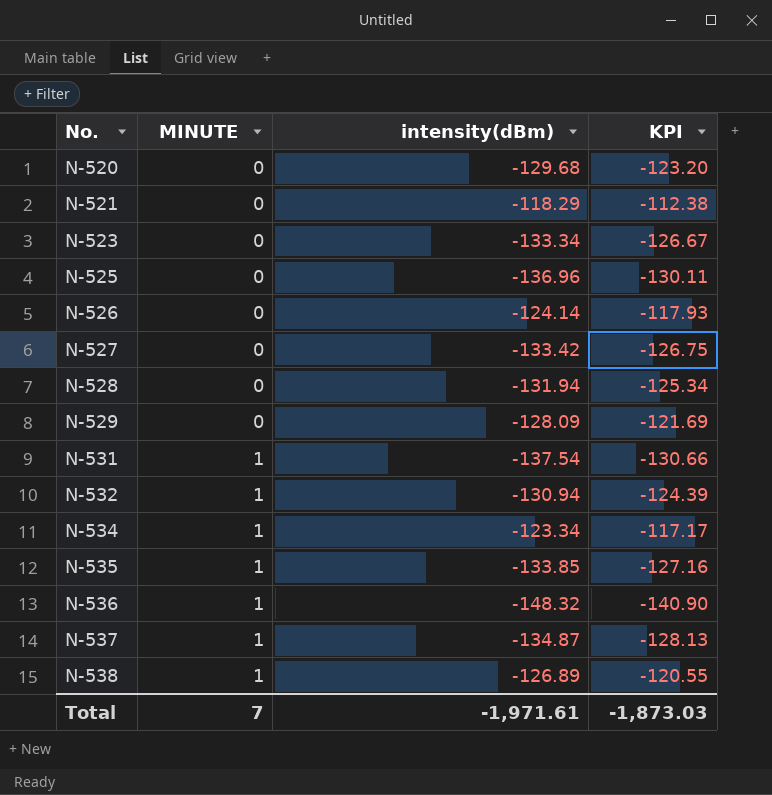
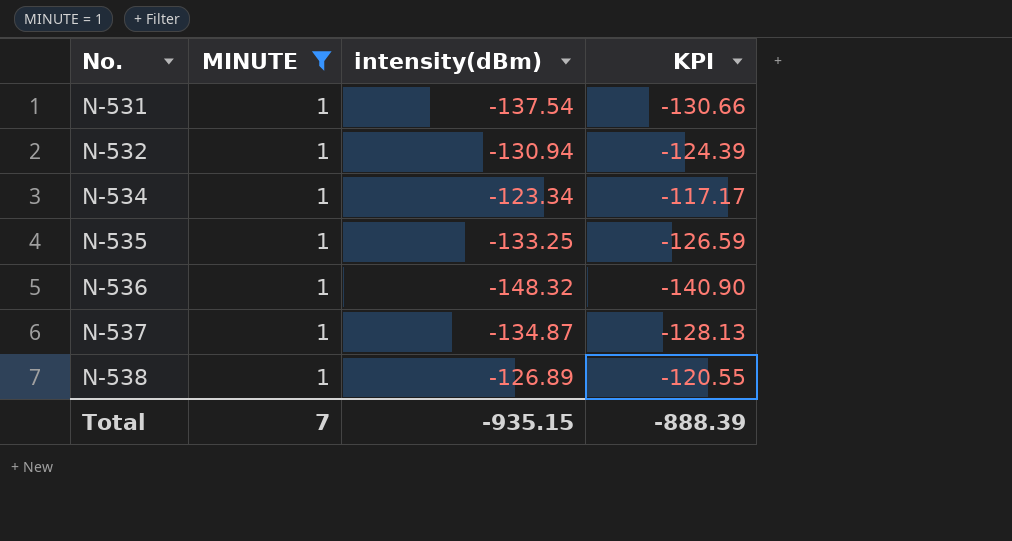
filter: none -> MINUTE = 1
N-535 | intensity(dBm): -133.85 -> -133.25
N-535 | KPI: -127.16 -> -126.59
Total | intensity(dBm): -1,971.61 -> -935.15
Total | KPI: -1,873.03 -> -888.39

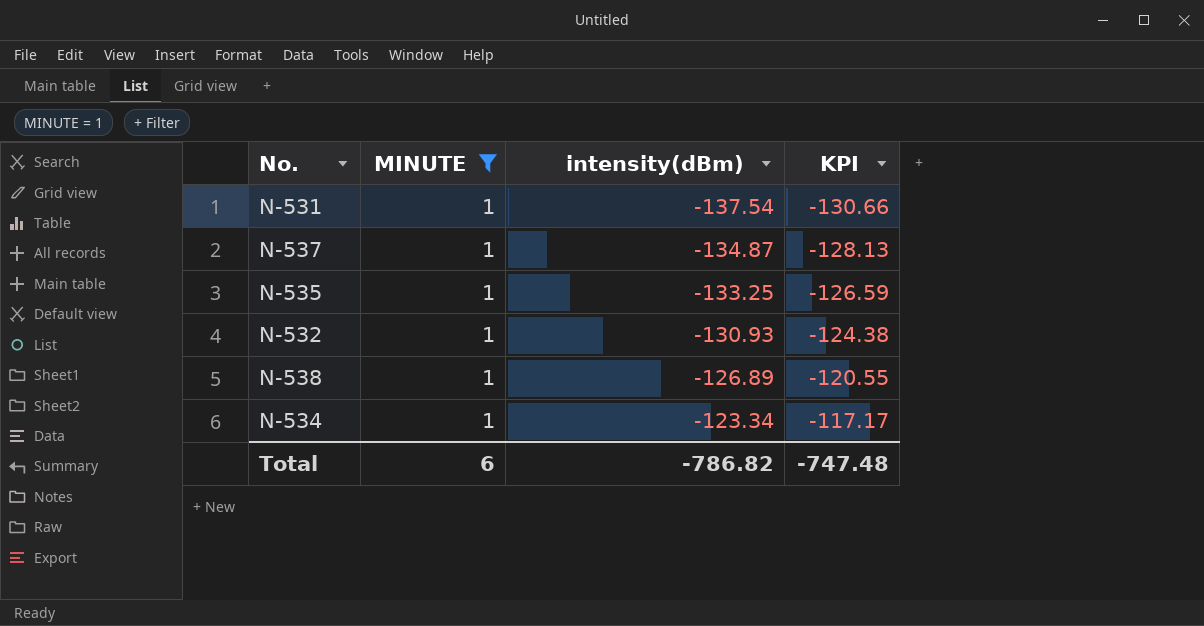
row order: No. ascending -> intensity(dBm) ascending
row N-536: 1 | -148.32 | -140.90 -> none
N-532 | intensity(dBm): -130.94 -> -130.93
N-532 | KPI: -124.39 -> -124.38
Total | MINUTE: 7 -> 6
Total | intensity(dBm): -935.15 -> -786.82
Total | KPI: -888.39 -> -747.48

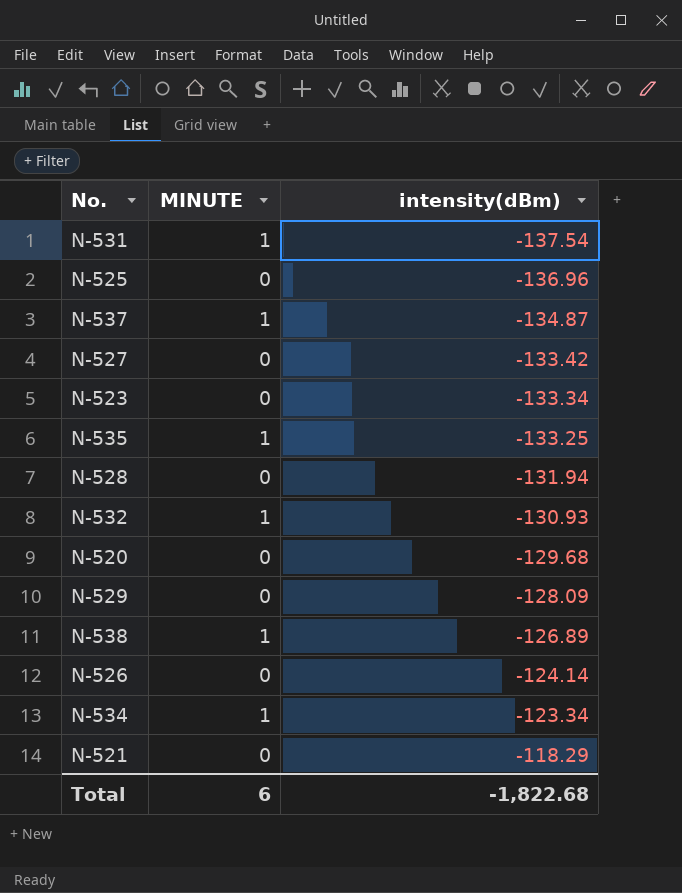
filter: MINUTE = 1 -> none
column KPI | formula: [intensity(dBm)] * 0.95 -> none
Total | intensity(dBm): -786.82 -> -1,822.68

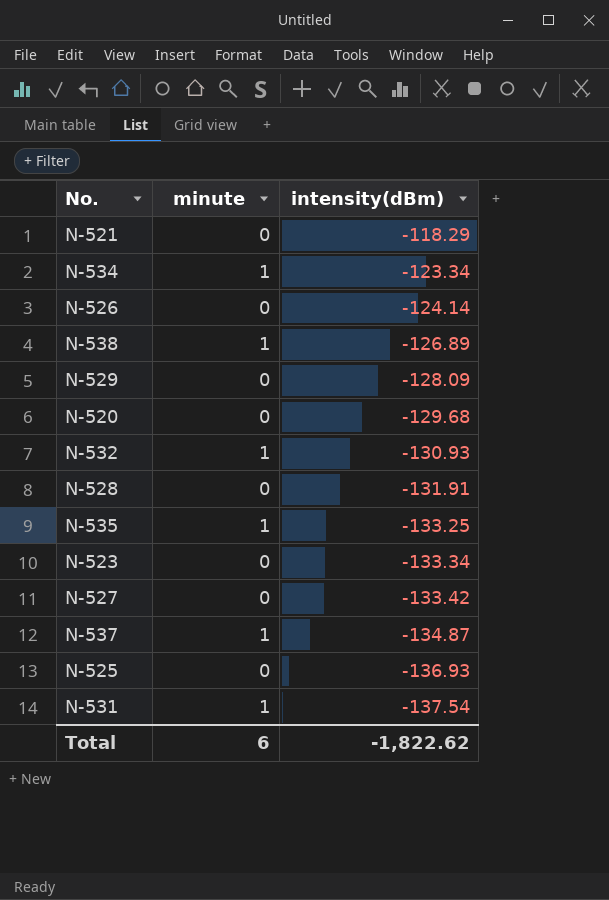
row order: intensity(dBm) ascending -> intensity(dBm) descending
column name: MINUTE -> minute
N-528 | intensity(dBm): -131.94 -> -131.91
N-525 | intensity(dBm): -136.96 -> -136.93
Total | intensity(dBm): -1,822.68 -> -1,822.62

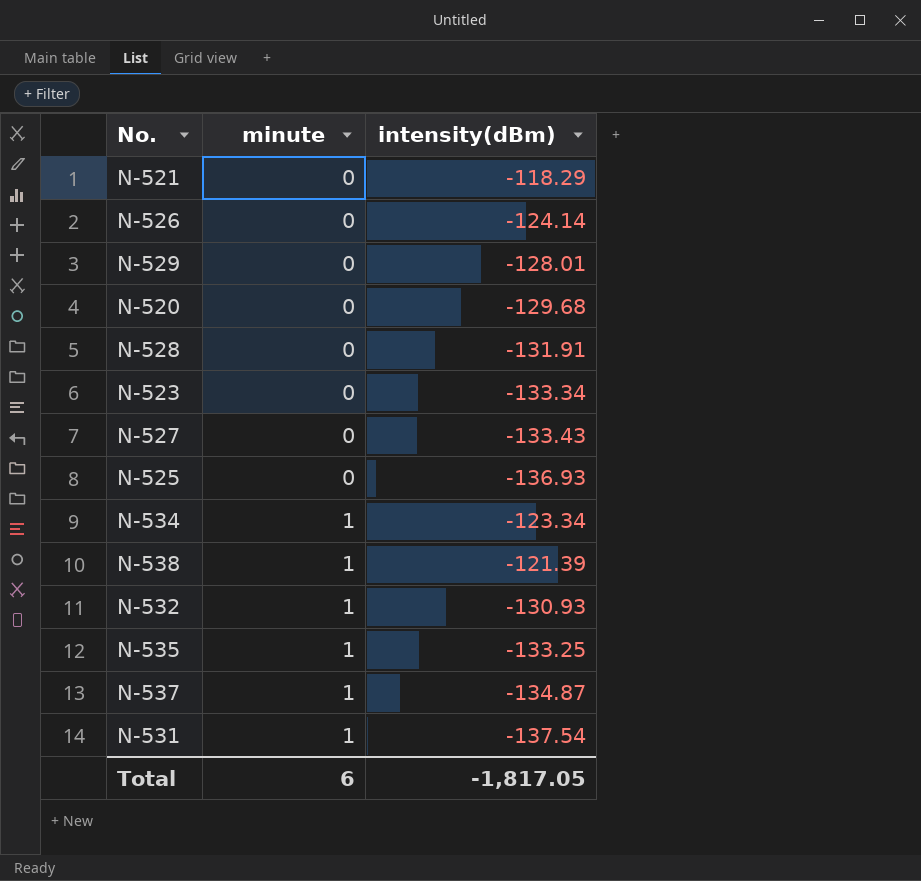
row order: intensity(dBm) descending -> minute ascending
N-529 | intensity(dBm): -128.09 -> -128.01
N-527 | intensity(dBm): -133.42 -> -133.43
N-538 | intensity(dBm): -126.89 -> -121.39
Total | intensity(dBm): -1,822.62 -> -1,817.05

